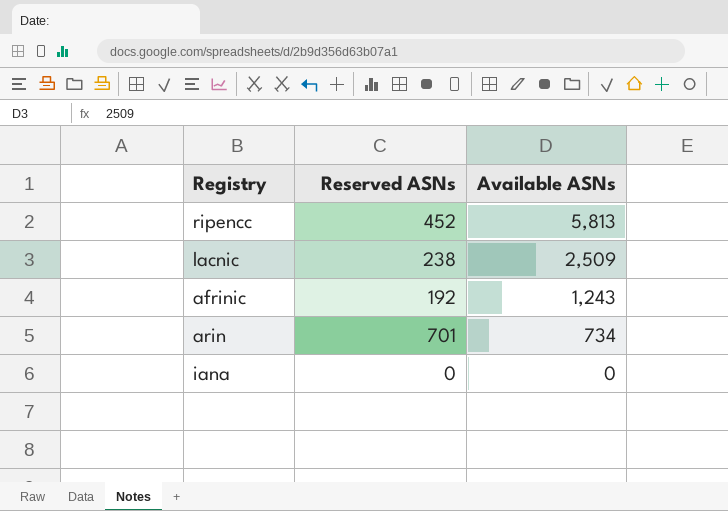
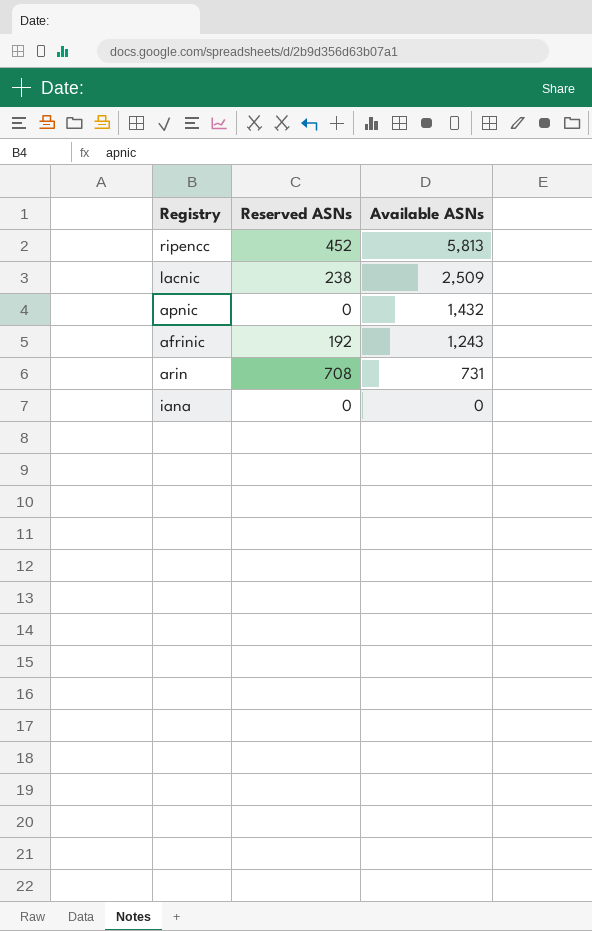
row apnic: none -> 0 | 1,432
arin | Reserved ASNs: 701 -> 708
arin | Available ASNs: 734 -> 731

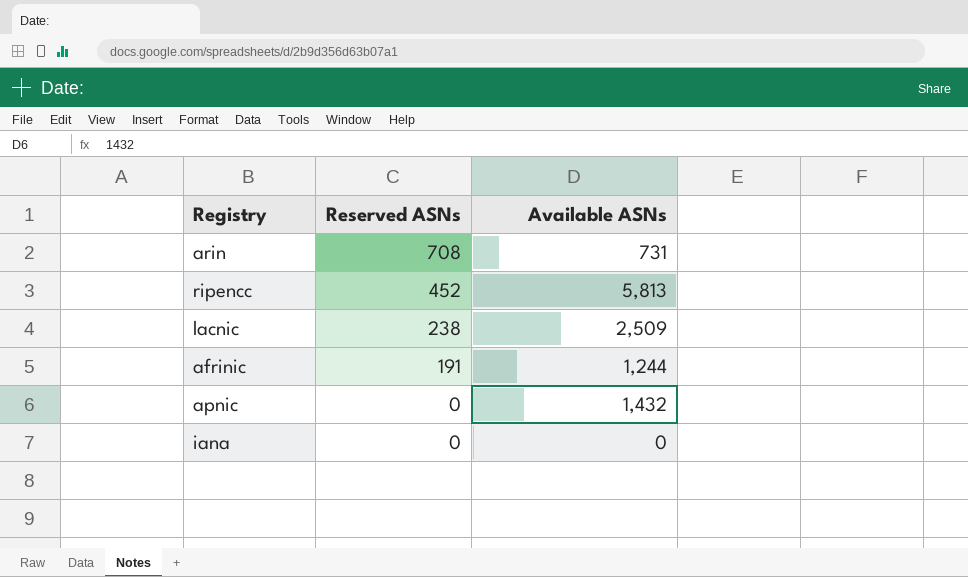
row order: Available ASNs descending -> Reserved ASNs descending
afrinic | Reserved ASNs: 192 -> 191
afrinic | Available ASNs: 1,243 -> 1,244

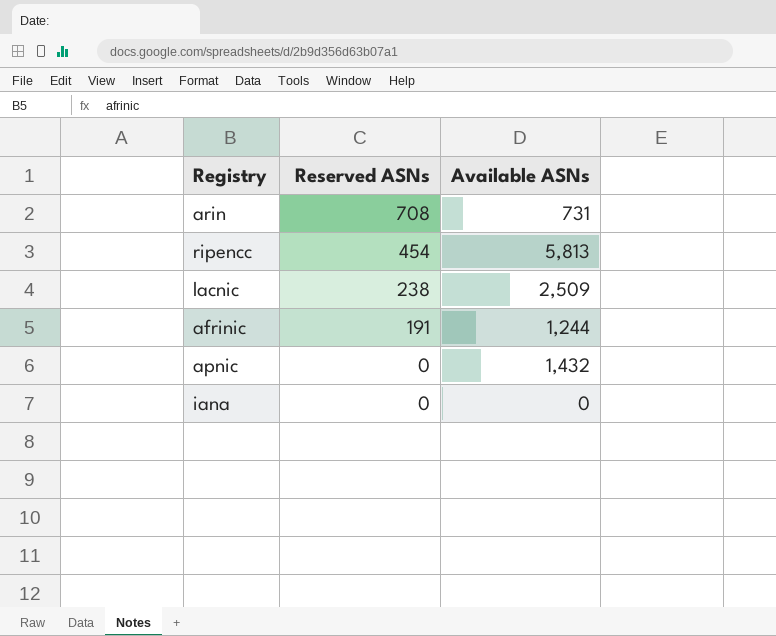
ripencc | Reserved ASNs: 452 -> 454

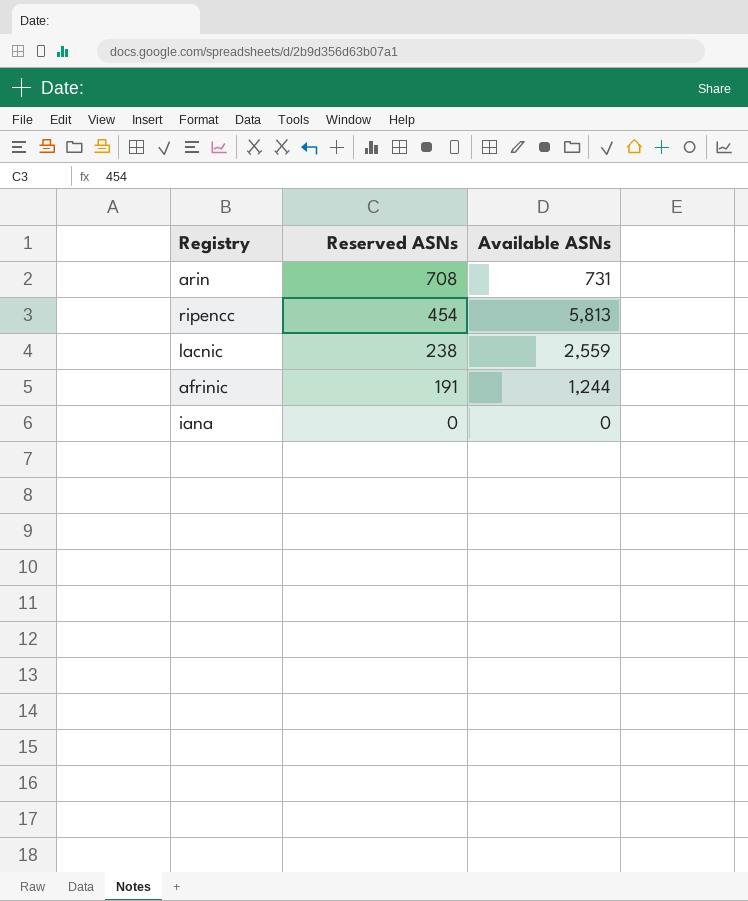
row apnic: 0 | 1,432 -> none
lacnic | Available ASNs: 2,509 -> 2,559

